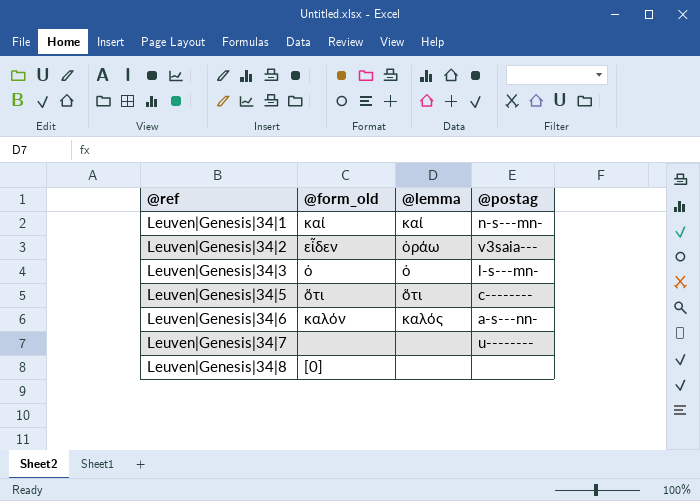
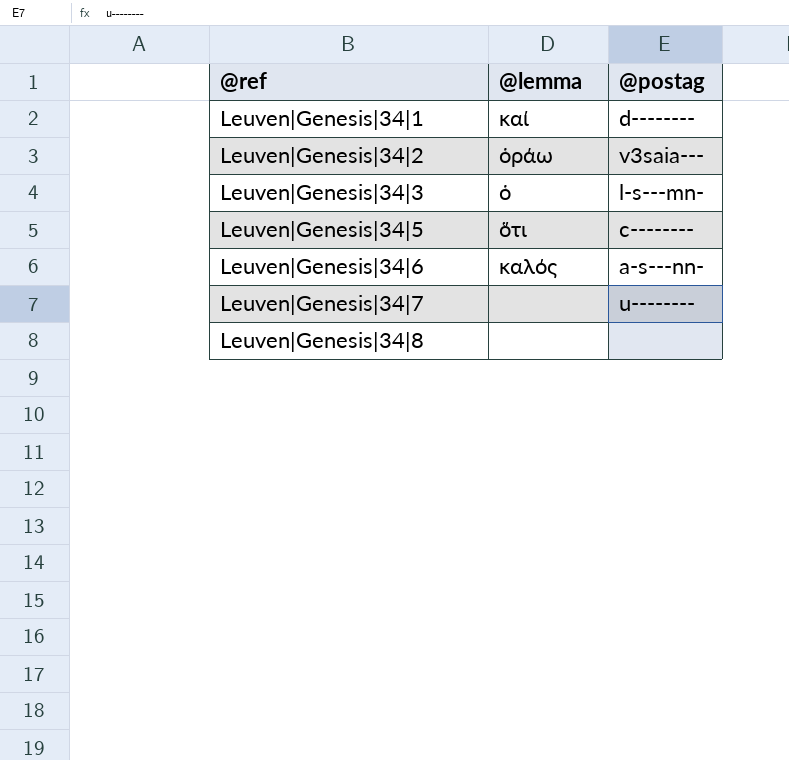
column @form_old | position: 2 -> none
Leuven|Genesis|34|1 | @postag: n-s---mn- -> d--------

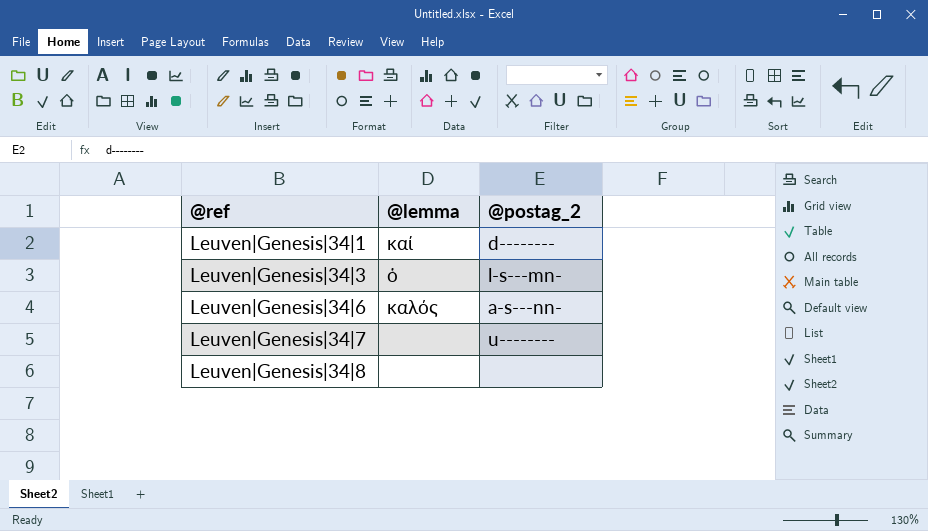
column name: @postag -> @postag_2
row Leuven|Genesis|34|2: ὁράω | v3saia--- -> none
row Leuven|Genesis|34|5: ὅτι | c-------- -> none

